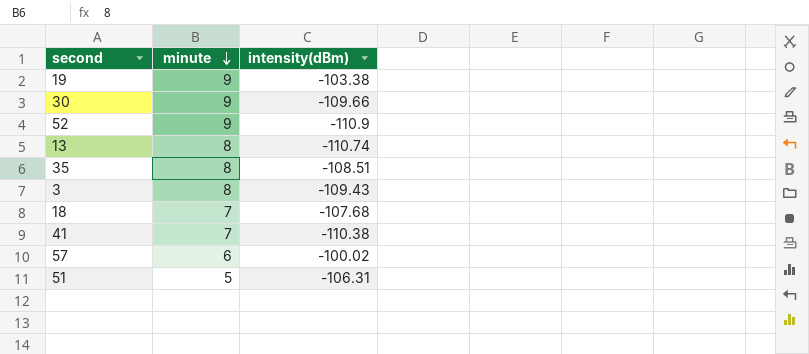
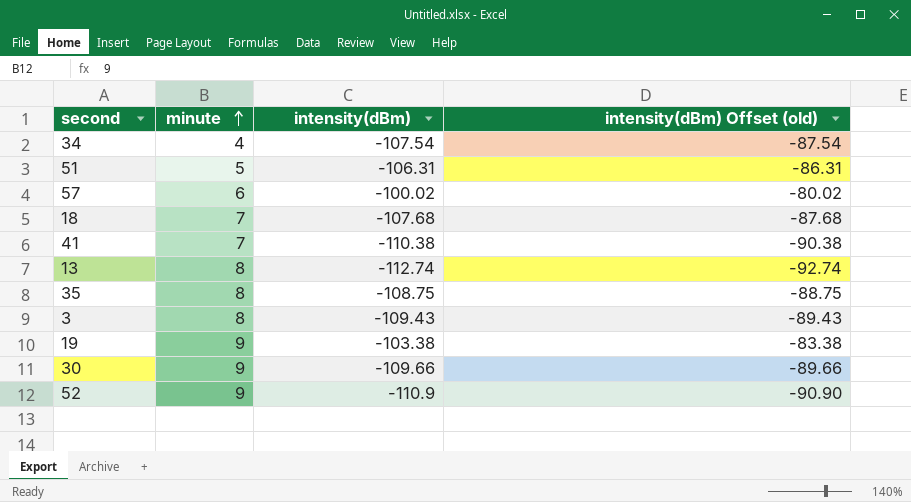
row order: minute descending -> minute ascending
column intensity(dBm) Offset (old) | formula: none -> [intensity(dBm)] + 20
row 34: none -> 4 | -107.54 | -87.54
13 | intensity(dBm): -110.74 -> -112.74
35 | intensity(dBm): -108.51 -> -108.75

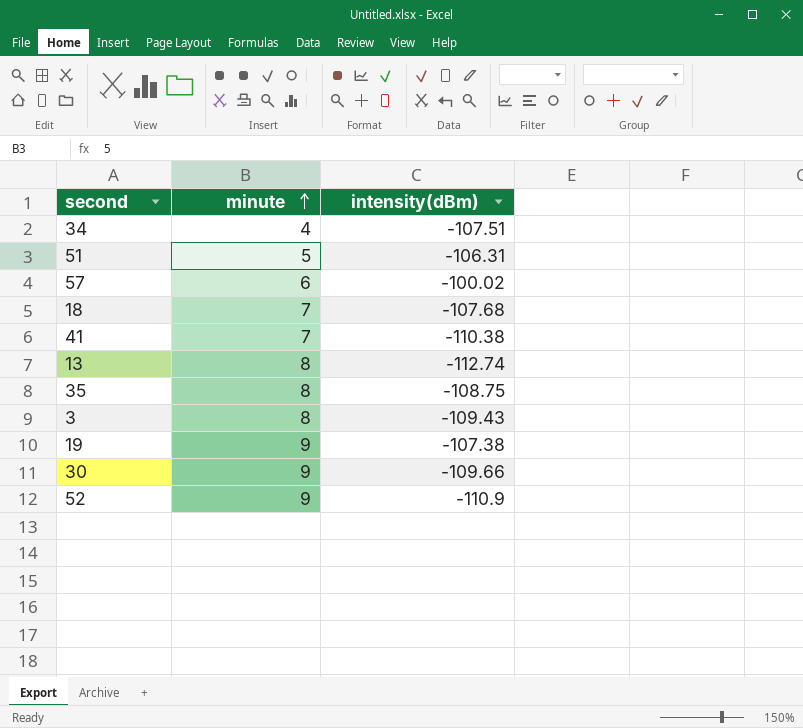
column intensity(dBm) Offset (old) | formula: [intensity(dBm)] + 20 -> none
34 | intensity(dBm): -107.54 -> -107.51
19 | intensity(dBm): -103.38 -> -107.38

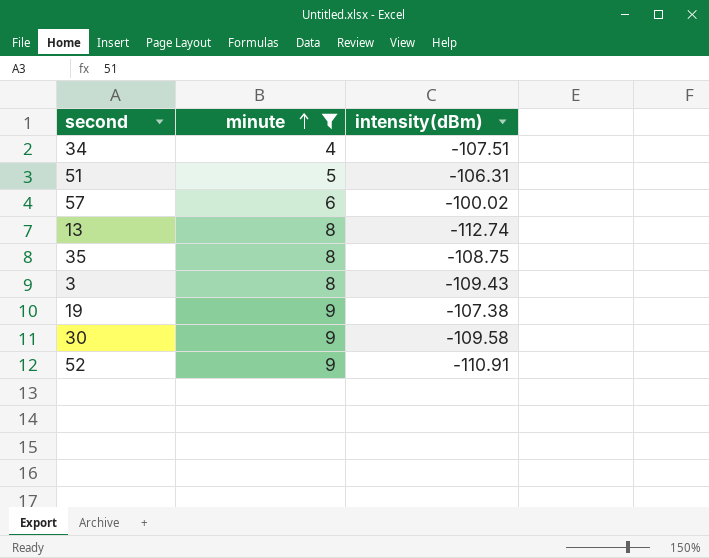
filter: none -> minute != 7
30 | intensity(dBm): -109.66 -> -109.58
52 | intensity(dBm): -110.9 -> -110.91

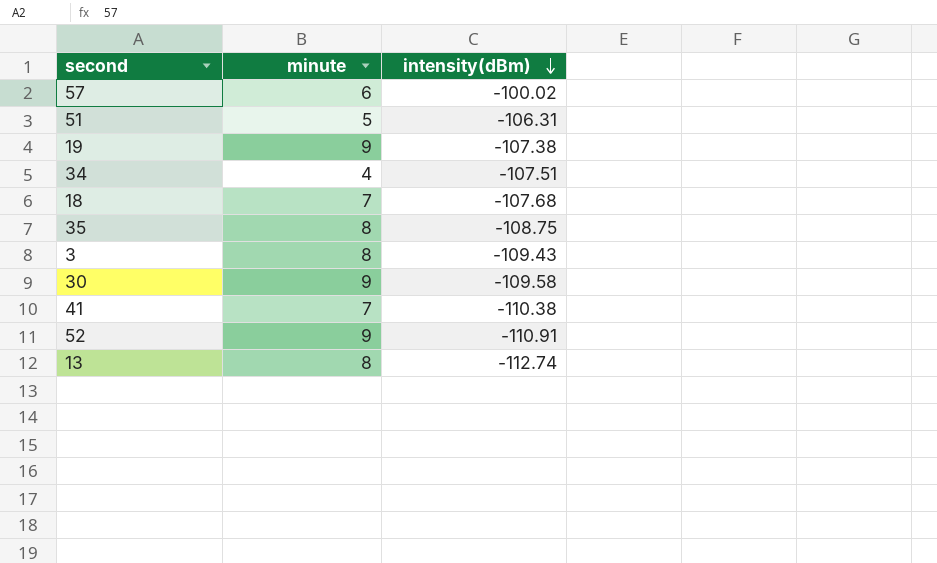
filter: minute != 7 -> none
row order: minute ascending -> intensity(dBm) descending

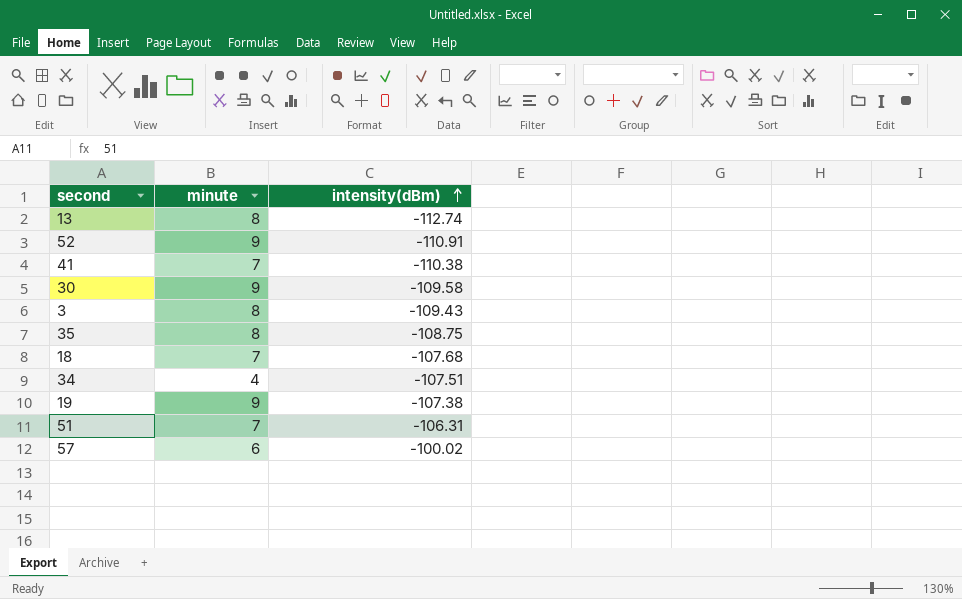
row order: intensity(dBm) descending -> intensity(dBm) ascending
51 | minute: 5 -> 7

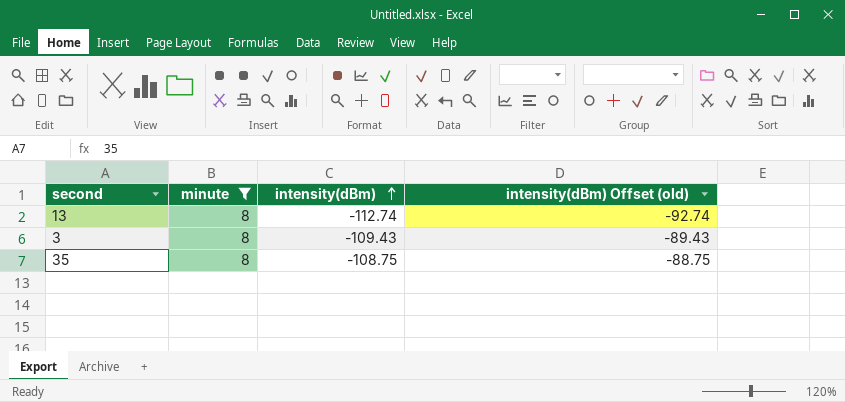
filter: none -> minute = 8
column intensity(dBm) Offset (old) | formula: none -> [intensity(dBm)] + 20

